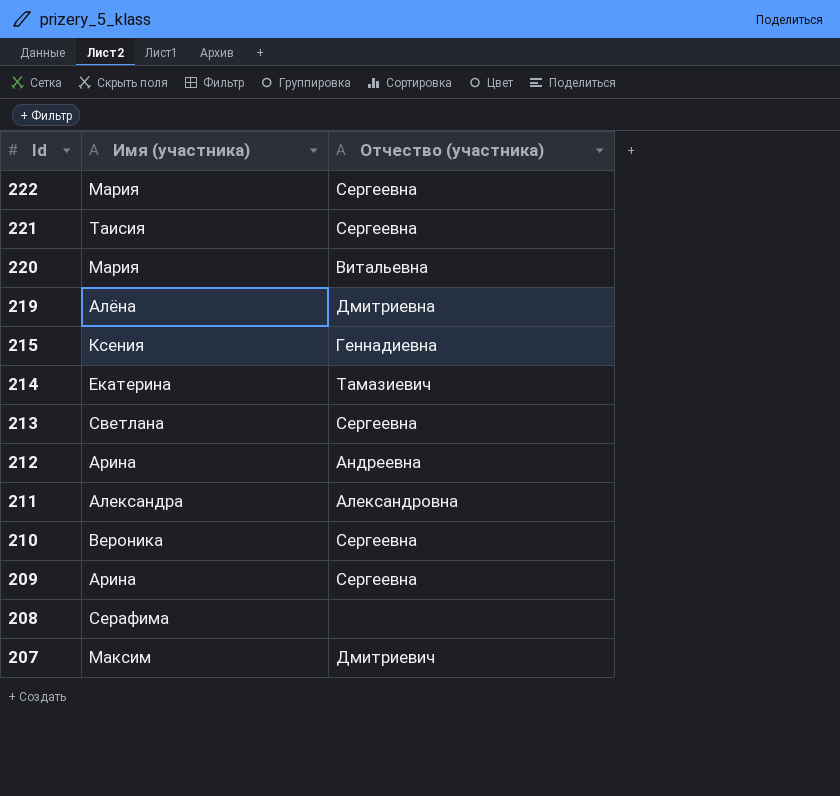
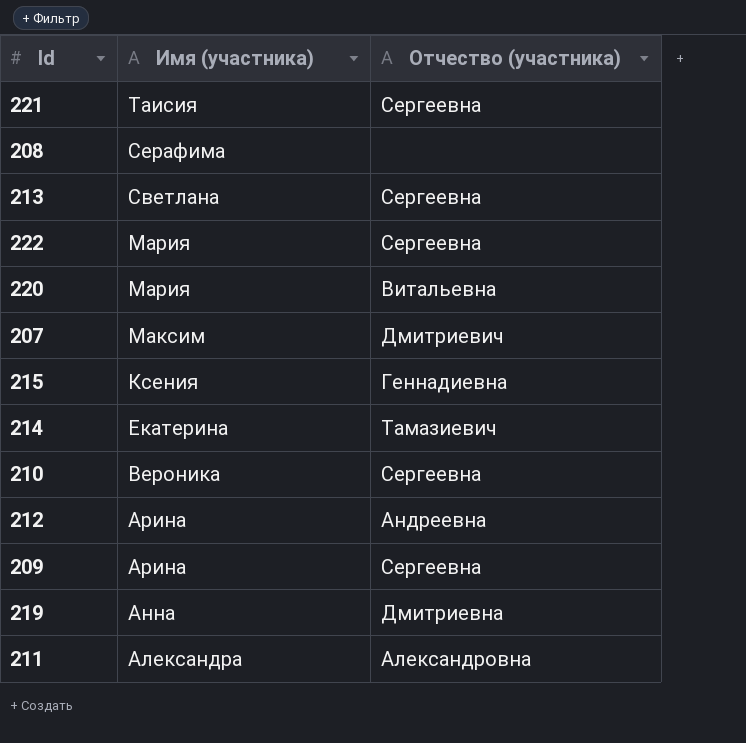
row order: Id descending -> Имя (участника) descending
219 | Имя (участника): Алёна -> Анна

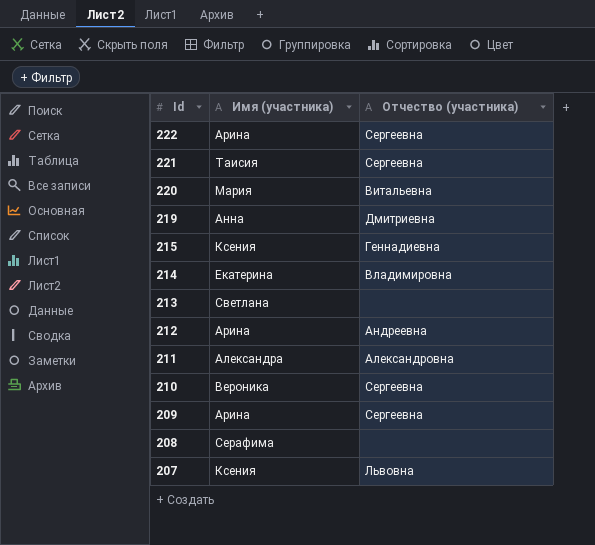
row order: Имя (участника) descending -> Id descending
222 | Имя (участника): Мария -> Арина
214 | Отчество (участника): Тамазиевич -> Владимировна
213 | Отчество (участника): Сергеевна -> none
207 | Имя (участника): Максим -> Ксения
207 | Отчество (участника): Дмитриевич -> Львовна

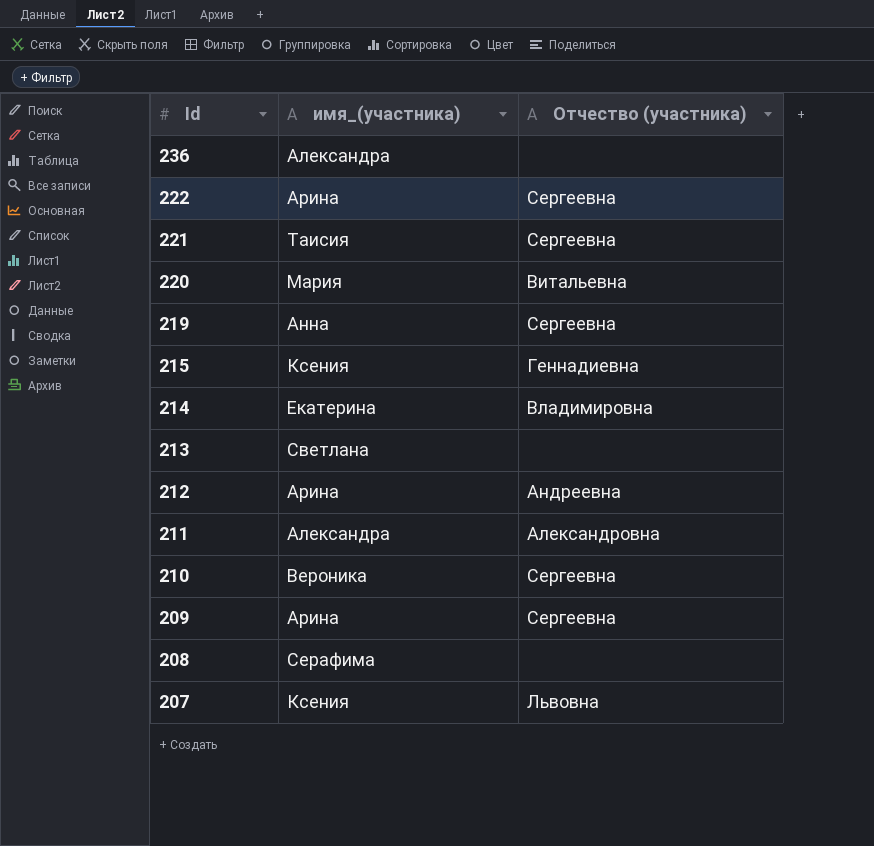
column name: Имя (участника) -> имя_(участника)
row 236: none -> Александра | none
219 | Отчество (участника): Дмитриевна -> Сергеевна

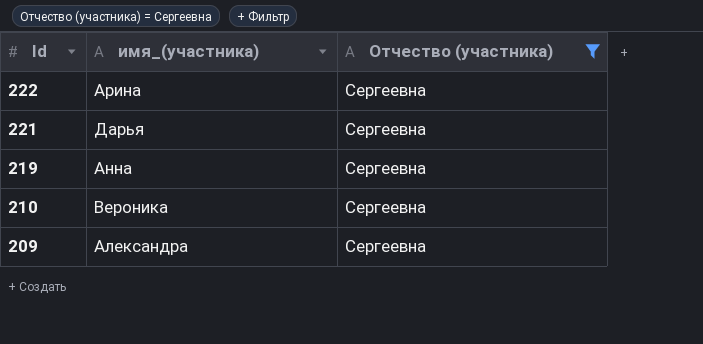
filter: none -> Отчество (участника) = Сергеевна
221 | имя_(участника): Таисия -> Дарья
209 | имя_(участника): Арина -> Александра

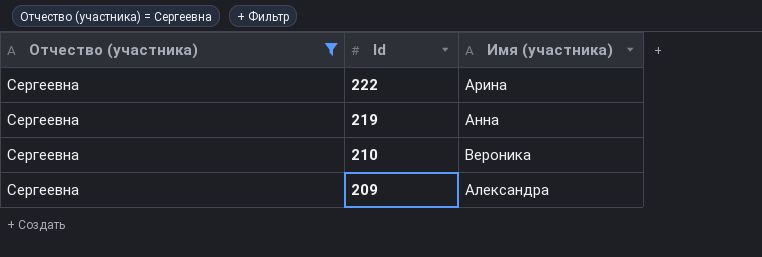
column Отчество (участника) | position: 3 -> 1
column name: имя_(участника) -> Имя (участника)
row 221: Дарья | Сергеевна -> none

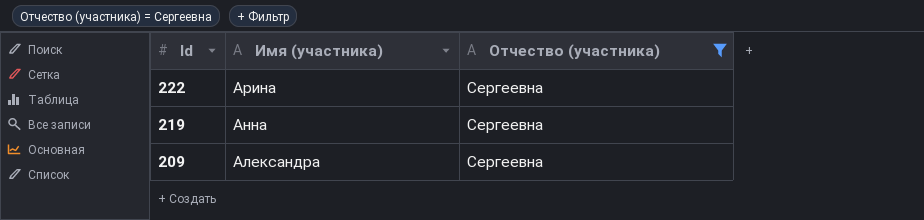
column Отчество (участника) | position: 1 -> 3
row 210: Сергеевна | Вероника -> none

